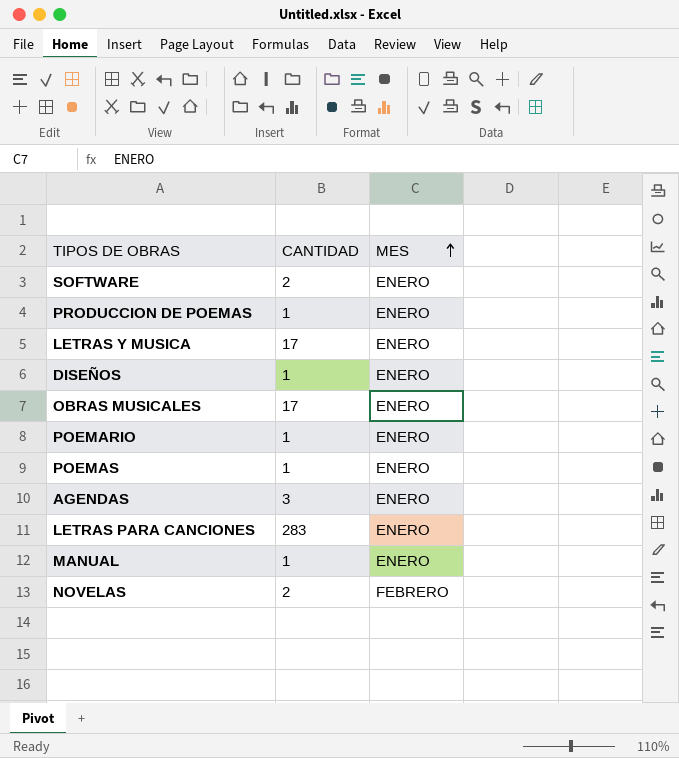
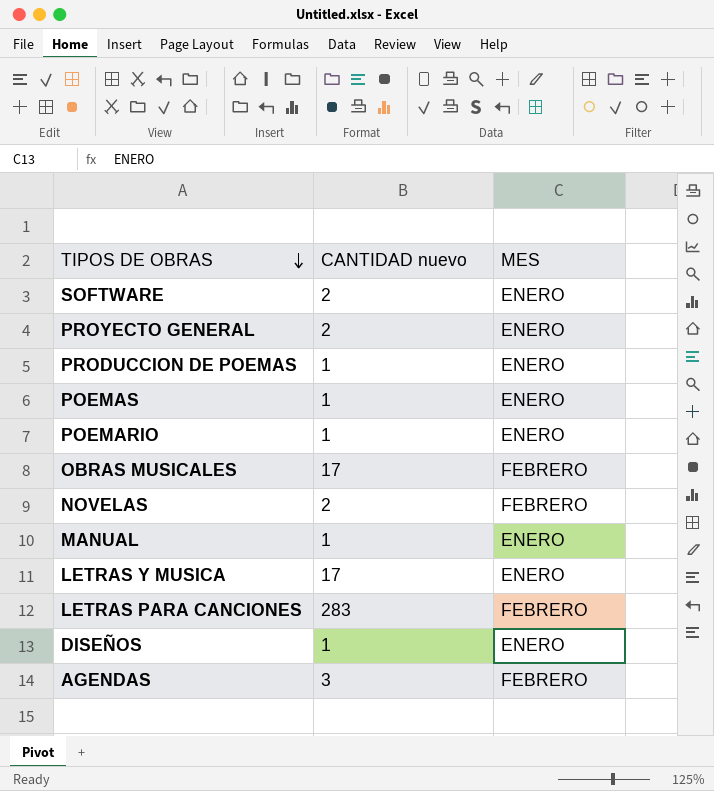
row order: MES ascending -> TIPOS DE OBRAS descending
column name: CANTIDAD -> CANTIDAD nuevo
row PROYECTO GENERAL: none -> 2 | ENERO
OBRAS MUSICALES | MES: ENERO -> FEBRERO
LETRAS PARA CANCIONES | MES: ENERO -> FEBRERO
AGENDAS | MES: ENERO -> FEBRERO

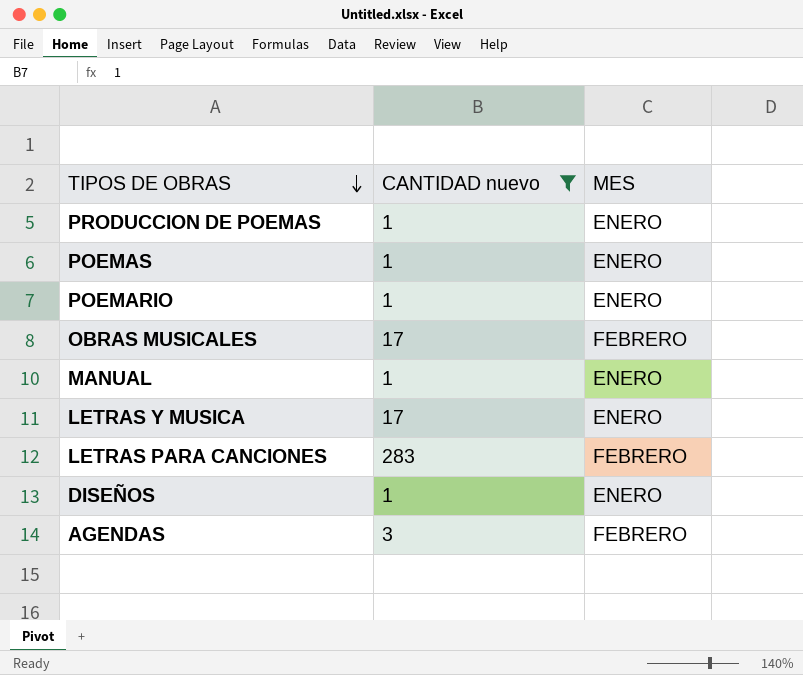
filter: none -> CANTIDAD nuevo != 2

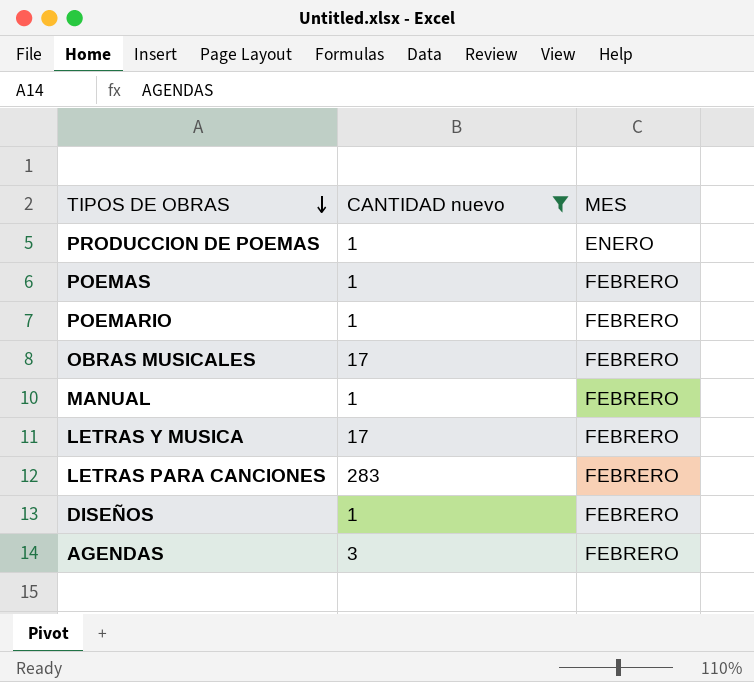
POEMAS | MES: ENERO -> FEBRERO
POEMARIO | MES: ENERO -> FEBRERO
MANUAL | MES: ENERO -> FEBRERO
LETRAS Y MUSICA | MES: ENERO -> FEBRERO
DISEÑOS | MES: ENERO -> FEBRERO

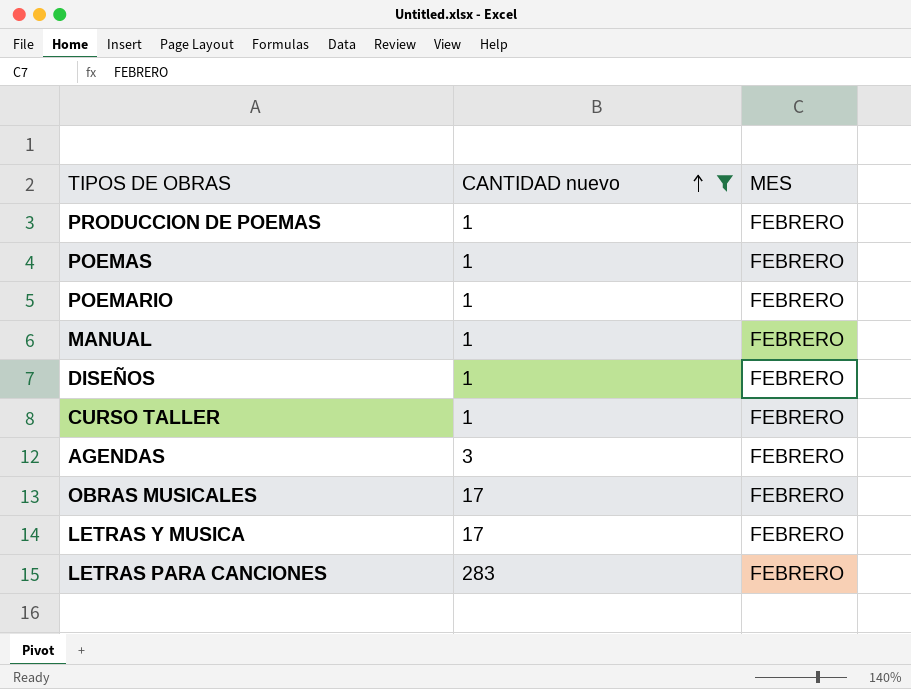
row order: TIPOS DE OBRAS descending -> CANTIDAD nuevo ascending
PRODUCCION DE POEMAS | MES: ENERO -> FEBRERO
row CURSO TALLER: none -> 1 | FEBRERO

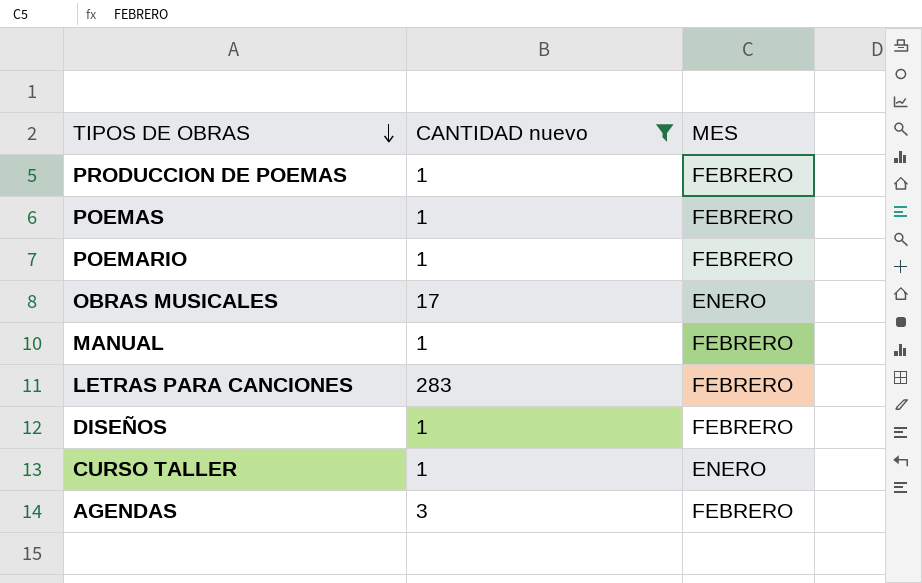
row order: CANTIDAD nuevo ascending -> TIPOS DE OBRAS descending
row LETRAS Y MUSICA: 17 | FEBRERO -> none
OBRAS MUSICALES | MES: FEBRERO -> ENERO
CURSO TALLER | MES: FEBRERO -> ENERO

